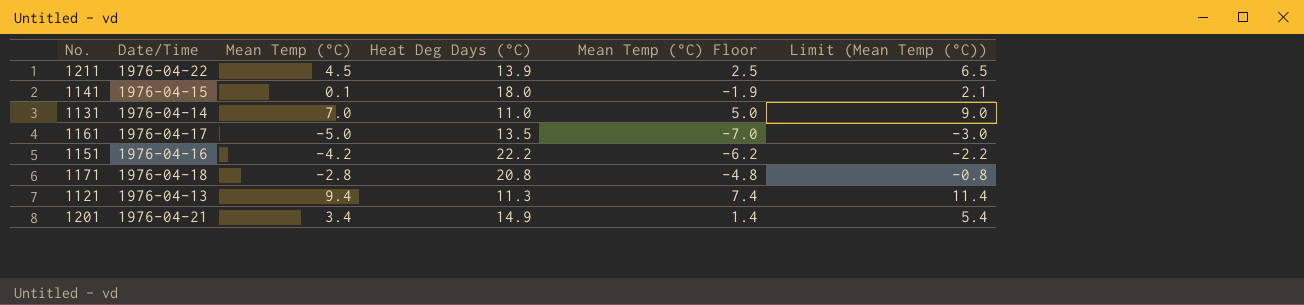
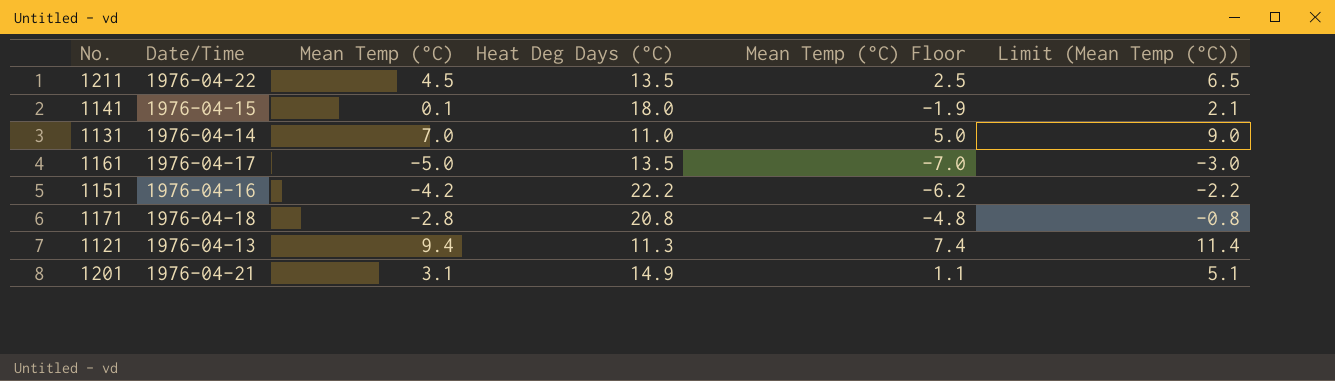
1211 | Heat Deg Days (°C): 13.9 -> 13.5
1201 | Mean Temp (°C): 3.4 -> 3.1
1201 | Mean Temp (°C) Floor: 1.4 -> 1.1
1201 | Limit (Mean Temp (°C)): 5.4 -> 5.1

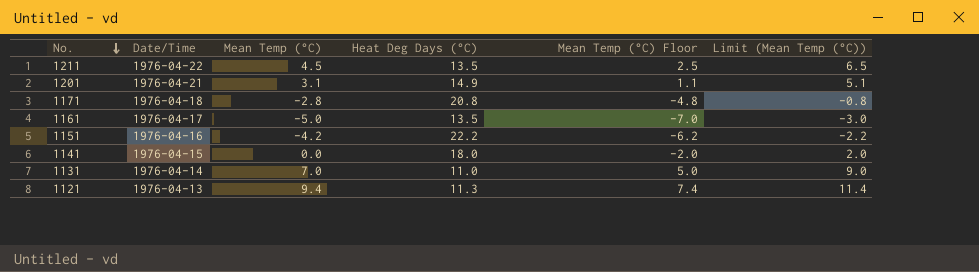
row order: none -> No. descending
1141 | Mean Temp (°C): 0.1 -> 0.0
1141 | Mean Temp (°C) Floor: -1.9 -> -2.0
1141 | Limit (Mean Temp (°C)): 2.1 -> 2.0

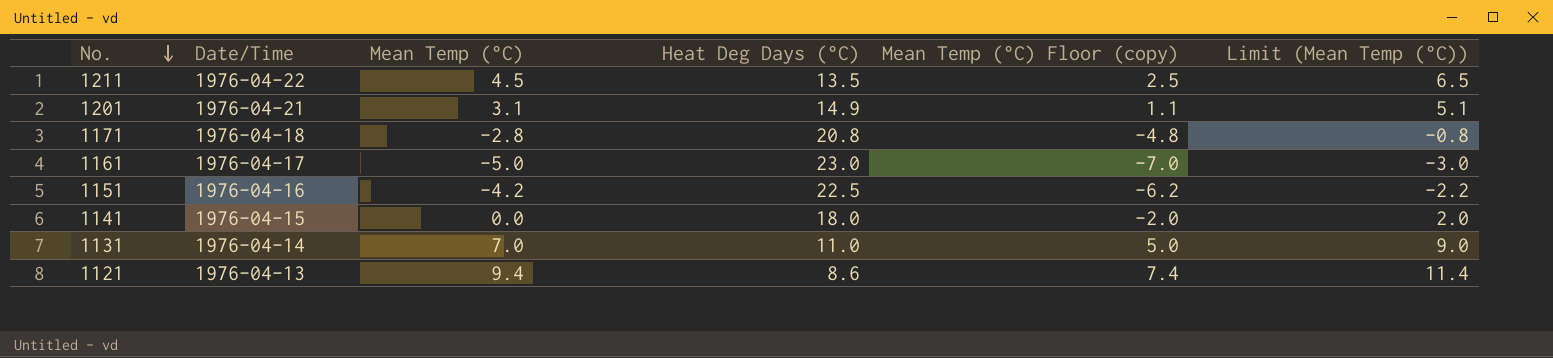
column name: Mean Temp (°C) Floor -> Mean Temp (°C) Floor (copy)
1161 | Heat Deg Days (°C): 13.5 -> 23.0
1151 | Heat Deg Days (°C): 22.2 -> 22.5
1121 | Heat Deg Days (°C): 11.3 -> 8.6

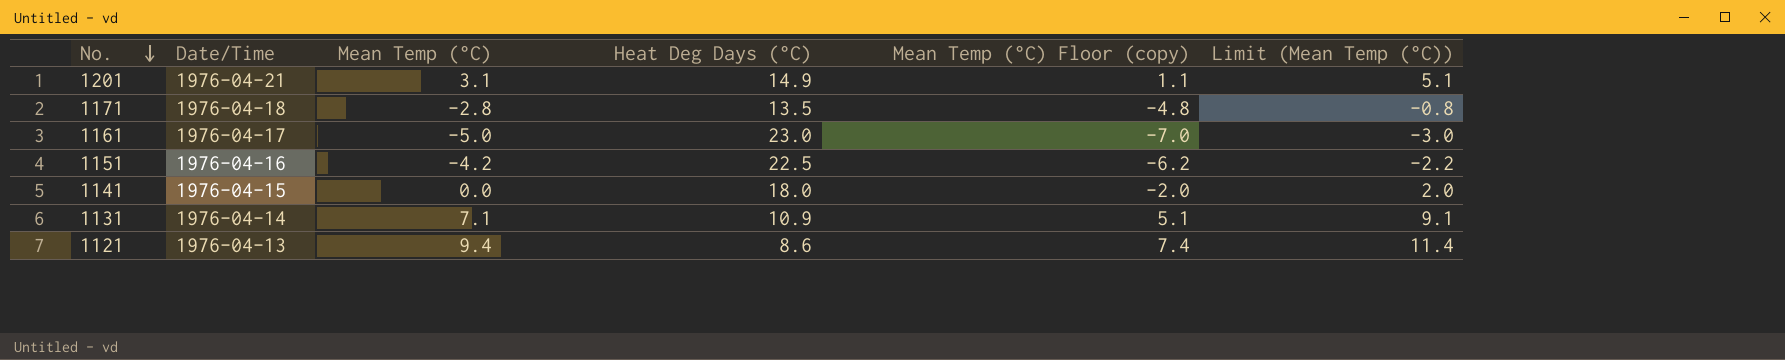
row 1211: 1976-04-22 | 4.5 | 13.5 | 2.5 | 6.5 -> none
1171 | Heat Deg Days (°C): 20.8 -> 13.5
1131 | Mean Temp (°C): 7.0 -> 7.1
1131 | Heat Deg Days (°C): 11.0 -> 10.9
1131 | Mean Temp (°C) Floor (copy): 5.0 -> 5.1
1131 | Limit (Mean Temp (°C)): 9.0 -> 9.1

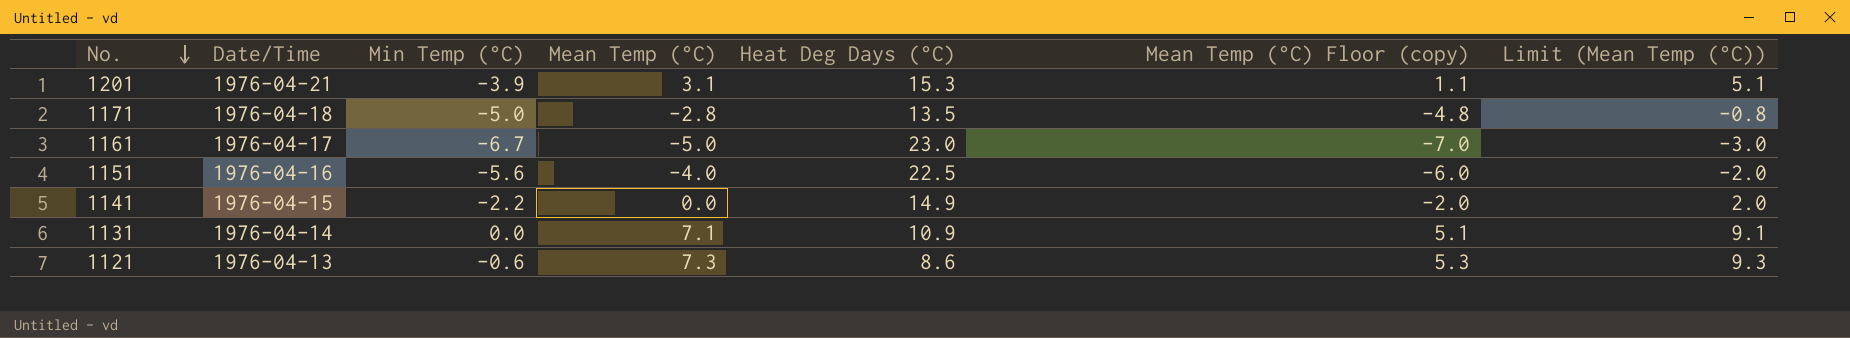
column Min Temp (°C) | position: none -> 3
1201 | Heat Deg Days (°C): 14.9 -> 15.3
1151 | Mean Temp (°C): -4.2 -> -4.0
1151 | Mean Temp (°C) Floor (copy): -6.2 -> -6.0
1151 | Limit (Mean Temp (°C)): -2.2 -> -2.0
1141 | Heat Deg Days (°C): 18.0 -> 14.9
1121 | Mean Temp (°C): 9.4 -> 7.3
1121 | Mean Temp (°C) Floor (copy): 7.4 -> 5.3
1121 | Limit (Mean Temp (°C)): 11.4 -> 9.3

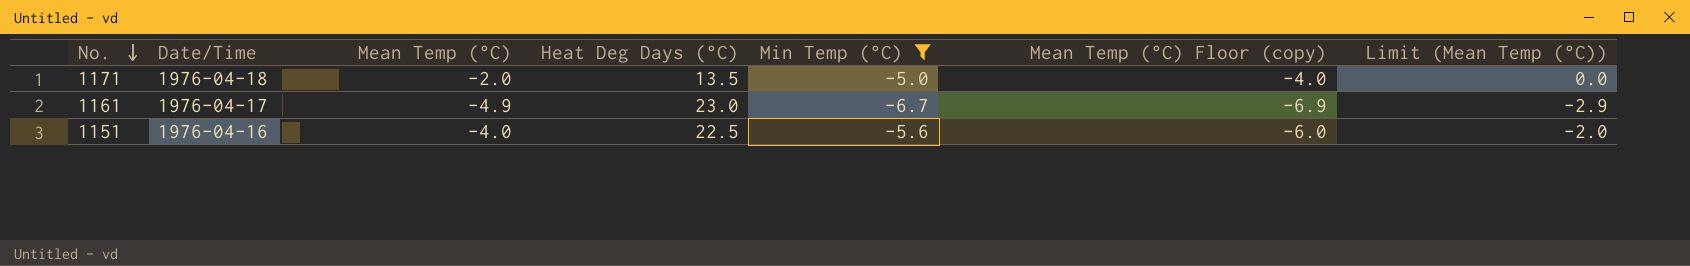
filter: none -> Min Temp (°C) <= -5.0
column Min Temp (°C) | position: 3 -> 5
1171 | Mean Temp (°C): -2.8 -> -2.0
1171 | Mean Temp (°C) Floor (copy): -4.8 -> -4.0
1171 | Limit (Mean Temp (°C)): -0.8 -> 0.0
1161 | Mean Temp (°C): -5.0 -> -4.9
1161 | Mean Temp (°C) Floor (copy): -7.0 -> -6.9
1161 | Limit (Mean Temp (°C)): -3.0 -> -2.9

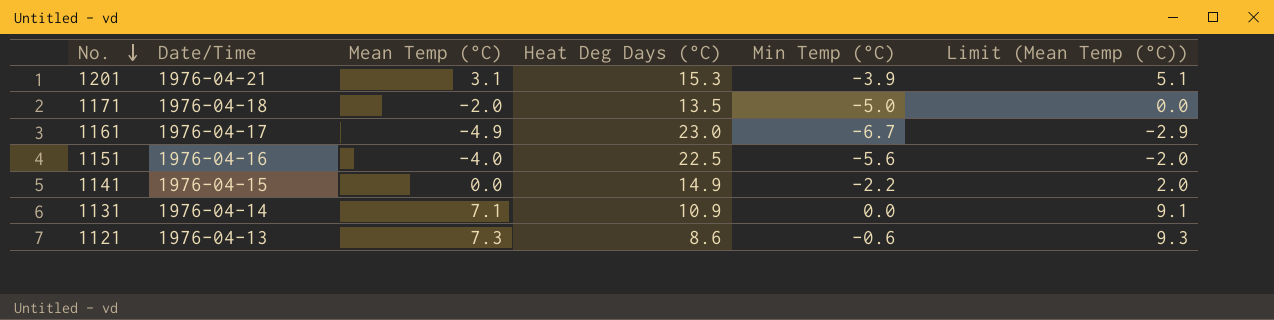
filter: Min Temp (°C) <= -5.0 -> none
column Mean Temp (°C) Floor (copy) | formula: [Mean Temp (°C)] - 2 -> none

